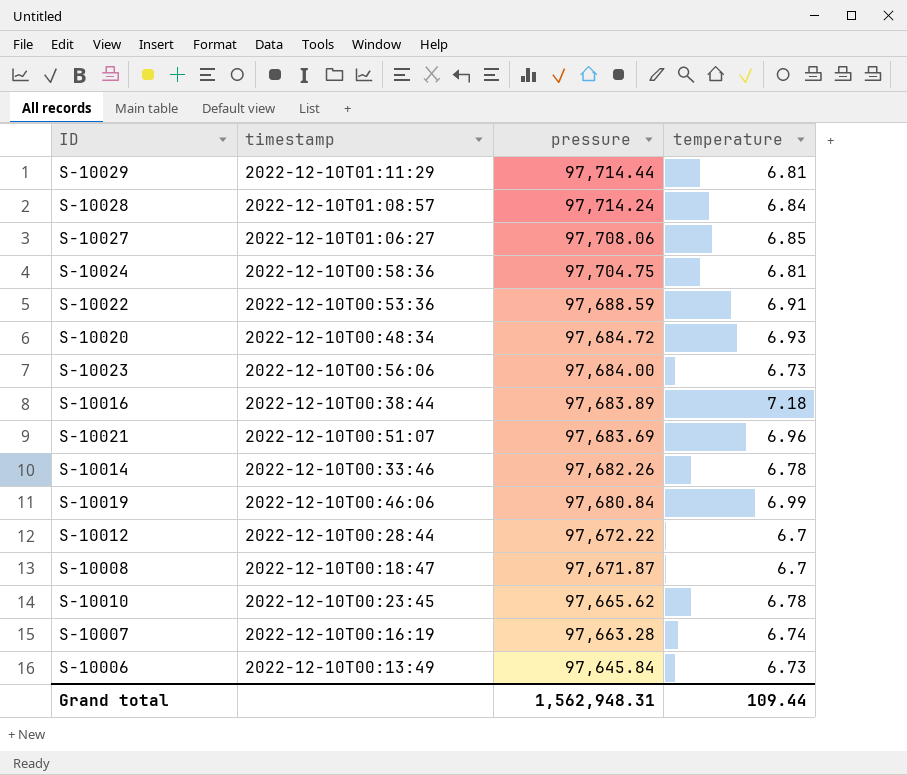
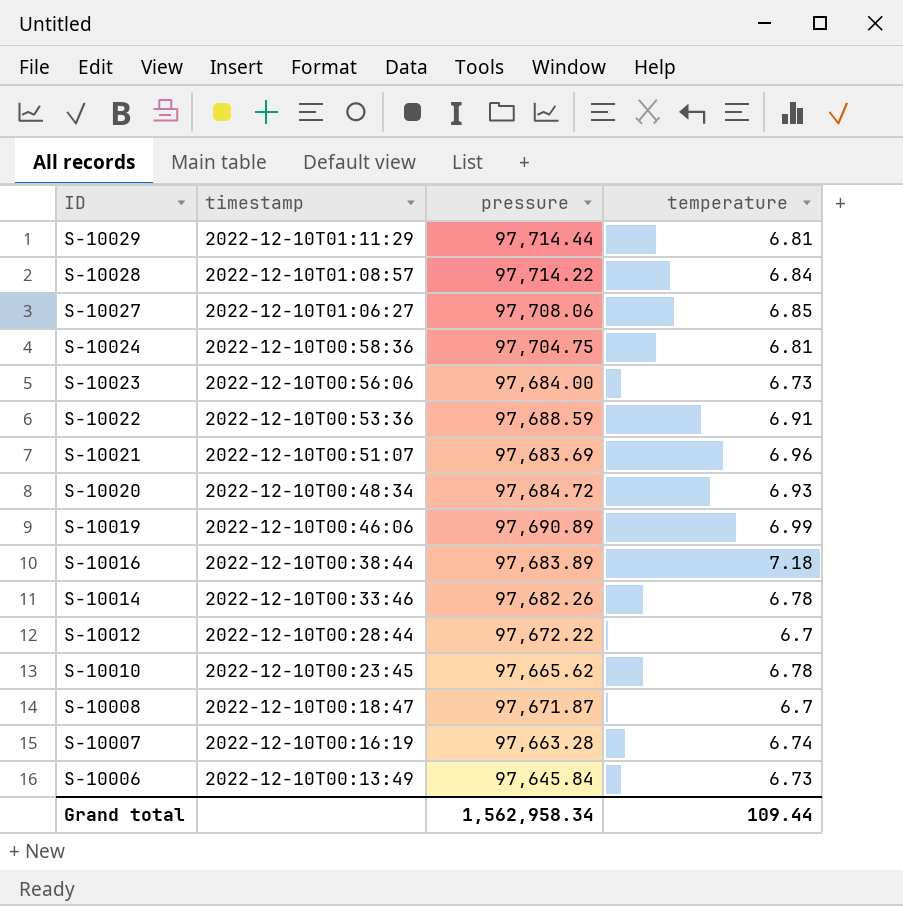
row order: pressure descending -> ID descending
S-10028 | pressure: 97,714.24 -> 97,714.22
S-10019 | pressure: 97,680.84 -> 97,690.89
Grand total | pressure: 1,562,948.31 -> 1,562,958.34

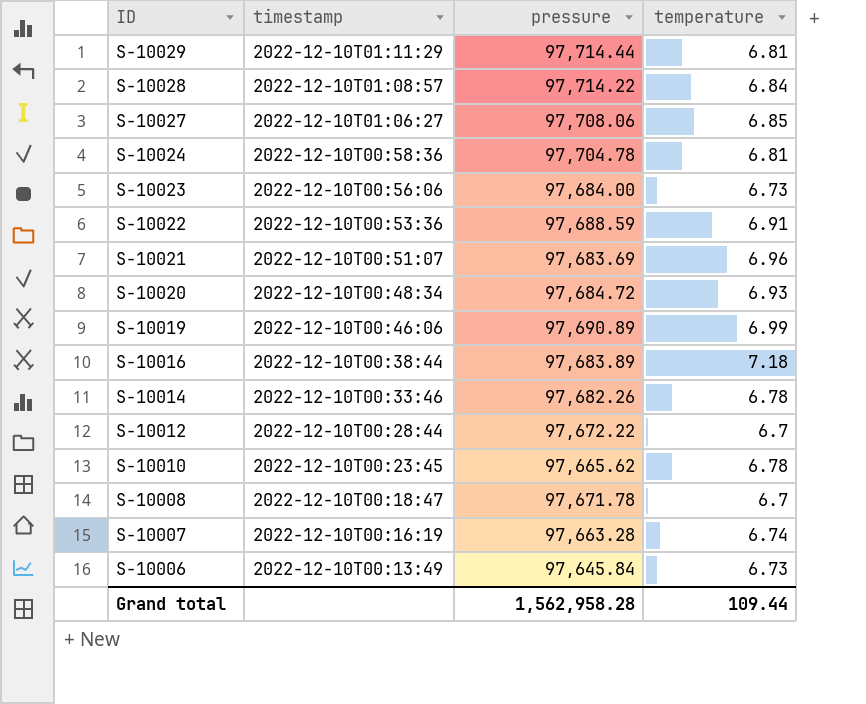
S-10024 | pressure: 97,704.75 -> 97,704.78
S-10008 | pressure: 97,671.87 -> 97,671.78
Grand total | pressure: 1,562,958.34 -> 1,562,958.28

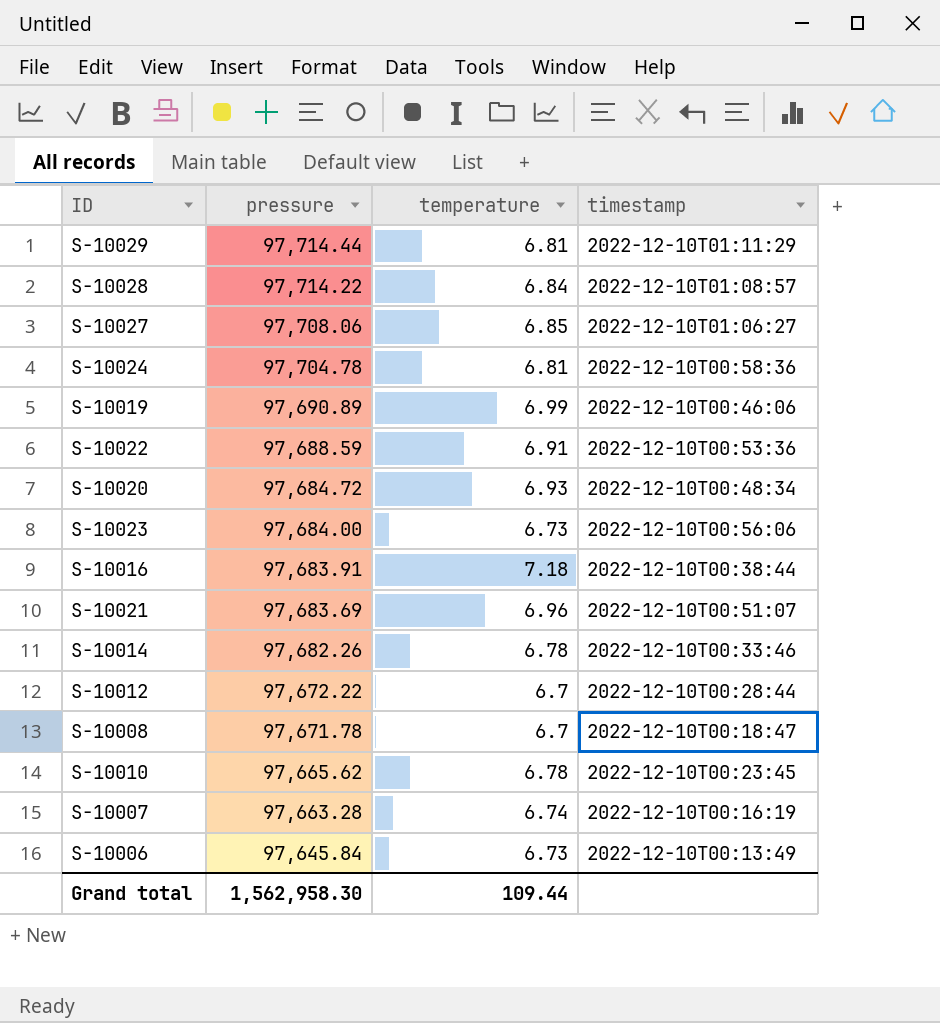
row order: ID descending -> pressure descending
column timestamp | position: 2 -> 4
S-10016 | pressure: 97,683.89 -> 97,683.91
Grand total | pressure: 1,562,958.28 -> 1,562,958.30

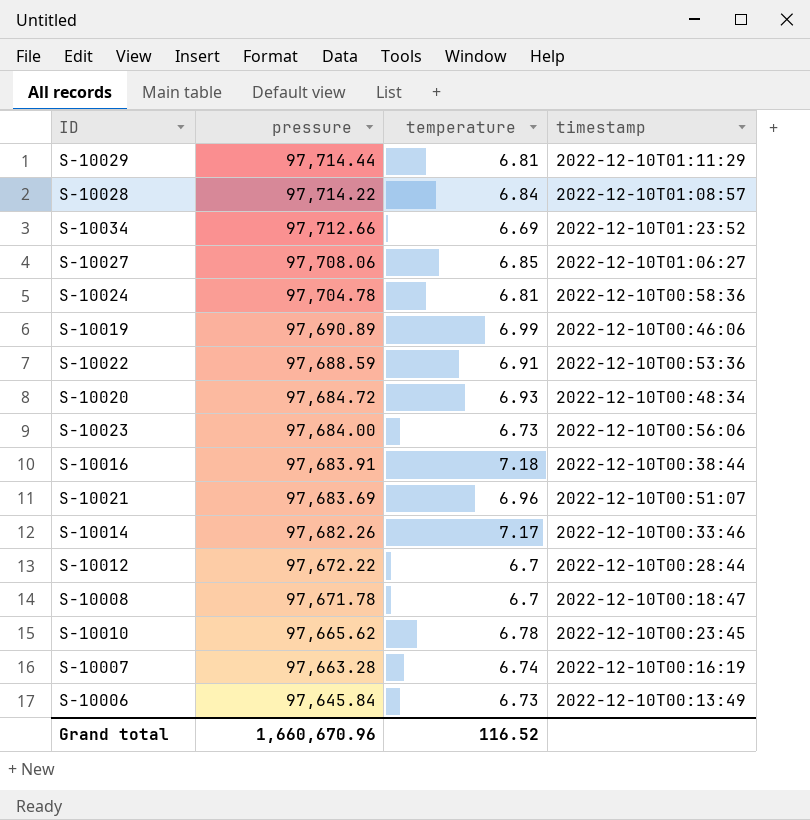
row S-10034: none -> 97,712.66 | 6.69 | 2022-12-10T01:23:52
S-10014 | temperature: 6.78 -> 7.17
Grand total | pressure: 1,562,958.30 -> 1,660,670.96
Grand total | temperature: 109.44 -> 116.52

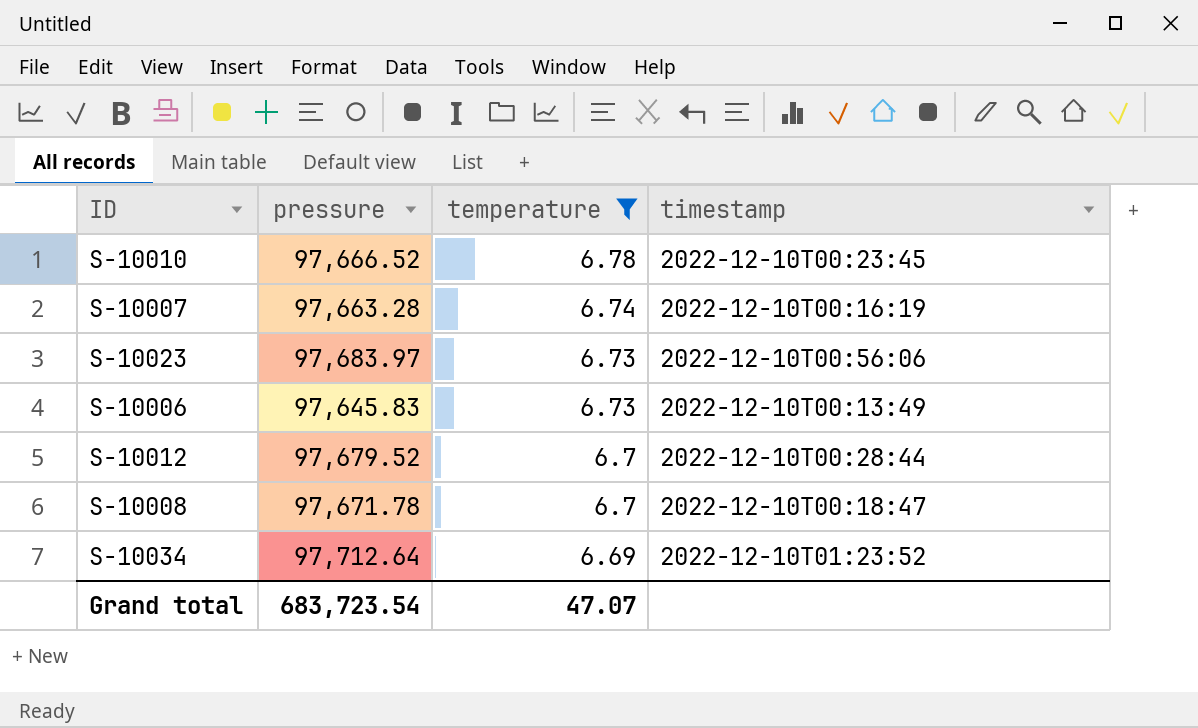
filter: none -> temperature <= 6.78
row order: pressure descending -> temperature descending
S-10010 | pressure: 97,665.62 -> 97,666.52
S-10023 | pressure: 97,684.00 -> 97,683.97
S-10006 | pressure: 97,645.84 -> 97,645.83
S-10012 | pressure: 97,672.22 -> 97,679.52
S-10034 | pressure: 97,712.66 -> 97,712.64
Grand total | pressure: 1,660,670.96 -> 683,723.54
Grand total | temperature: 116.52 -> 47.07

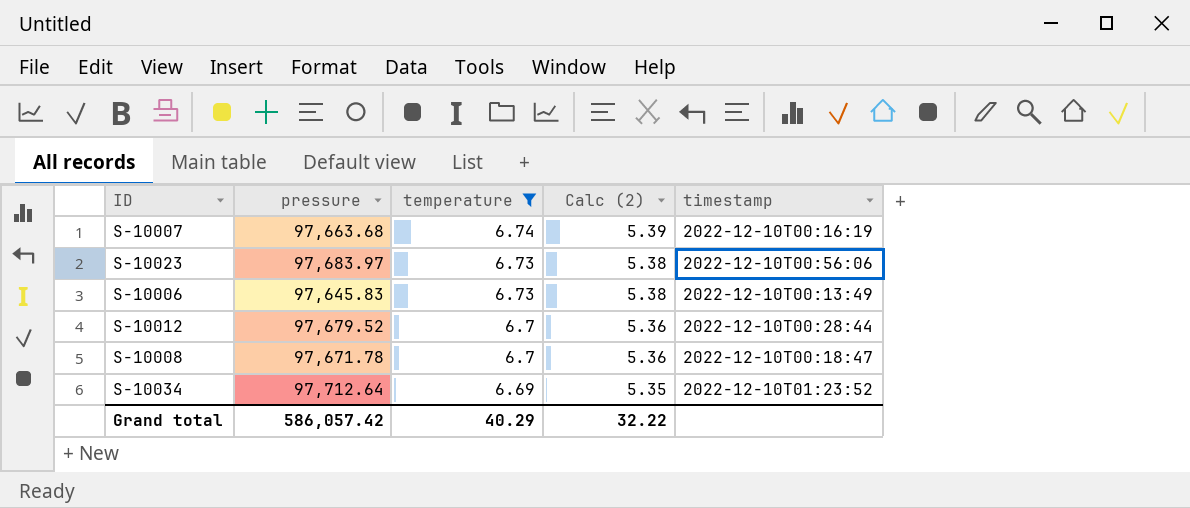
column Calc (2) | formula: none -> [temperature] * 0.8
row S-10010: 97,666.52 | 6.78 | 2022-12-10T00:23:45 -> none
S-10007 | pressure: 97,663.28 -> 97,663.68
Grand total | pressure: 683,723.54 -> 586,057.42
Grand total | temperature: 47.07 -> 40.29

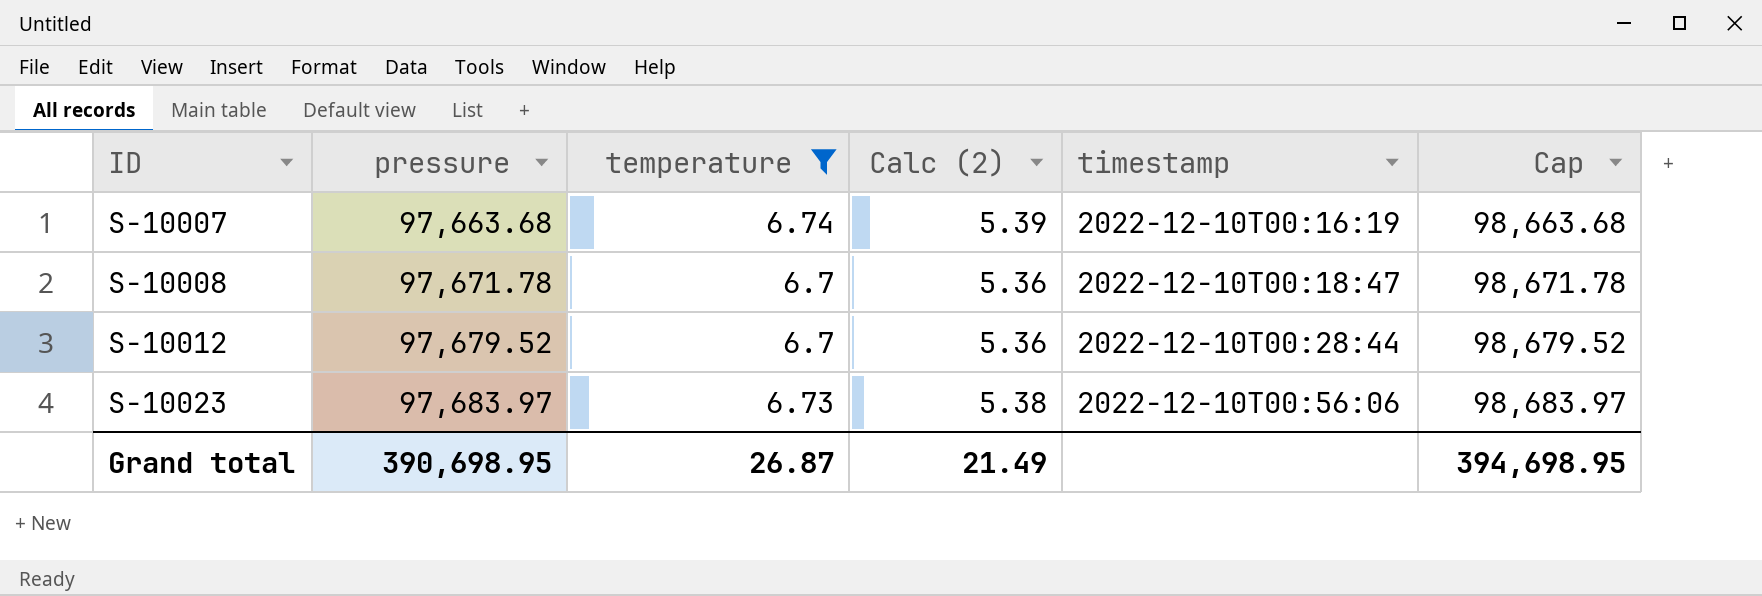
row order: temperature descending -> ID ascending
column Cap | formula: none -> [pressure] + 1000
row S-10006: 97,645.83 | 6.73 | 5.38 | 2022-12-10T00:13:49 -> none
row S-10034: 97,712.64 | 6.69 | 5.35 | 2022-12-10T01:23:52 -> none
Grand total | pressure: 586,057.42 -> 390,698.95
Grand total | temperature: 40.29 -> 26.87
Grand total | Calc (2): 32.22 -> 21.49

